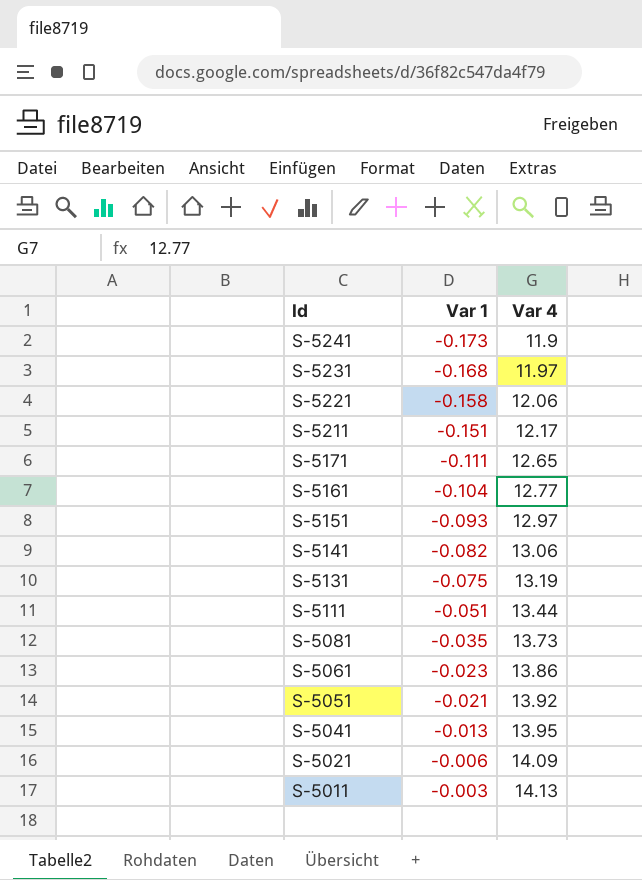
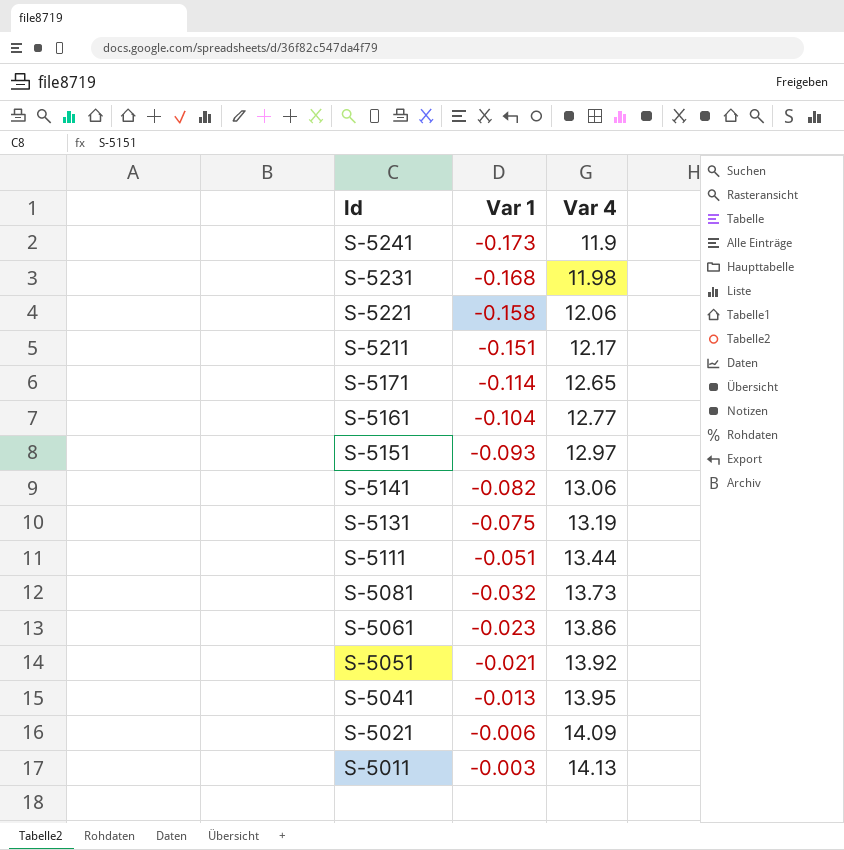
S-5231 | Var 4: 11.97 -> 11.98
S-5171 | Var 1: -0.111 -> -0.114
S-5081 | Var 1: -0.035 -> -0.032

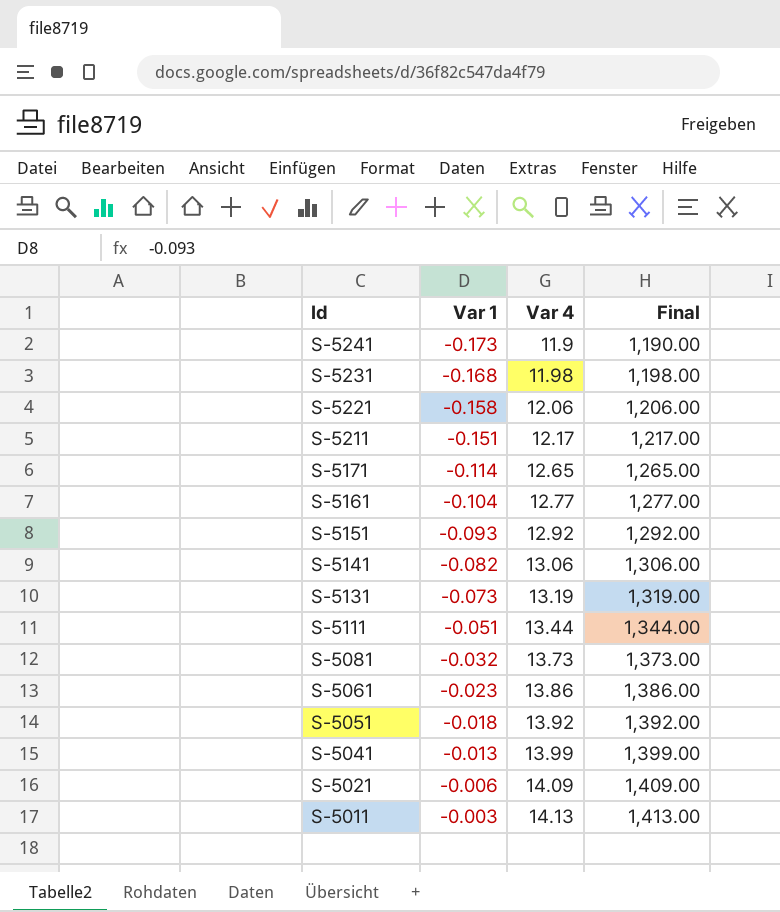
column Final | formula: none -> [Var 4] * 100
S-5151 | Var 4: 12.97 -> 12.92
S-5131 | Var 1: -0.075 -> -0.073
S-5051 | Var 1: -0.021 -> -0.018
S-5041 | Var 4: 13.95 -> 13.99

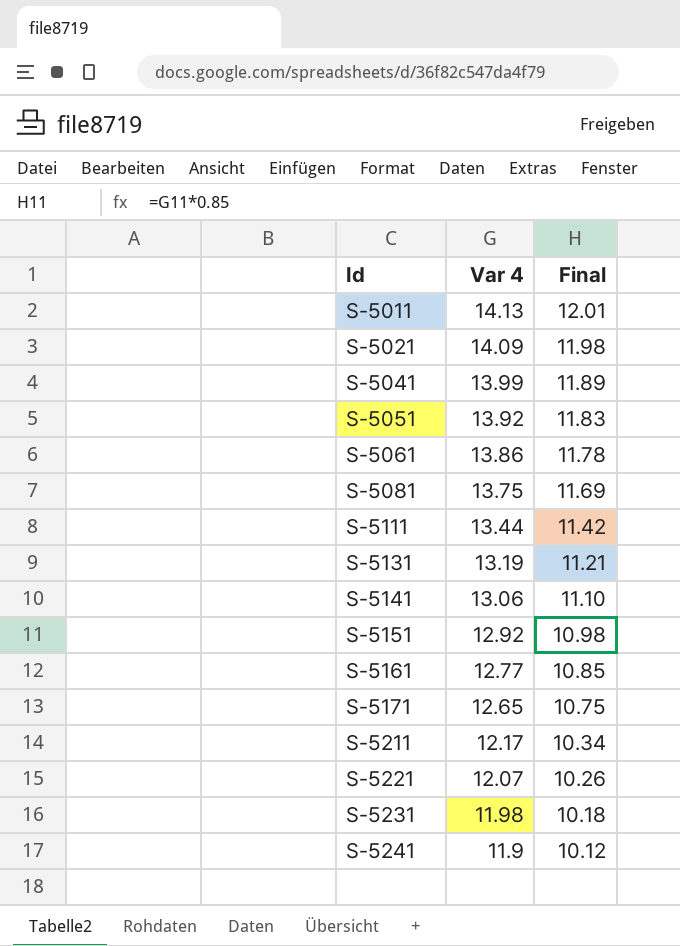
row order: Id descending -> Id ascending
column Var 1 | position: 2 -> none
column Final | formula: [Var 4] * 100 -> [Var 4] * 0.85
S-5081 | Var 4: 13.73 -> 13.75
S-5221 | Var 4: 12.06 -> 12.07

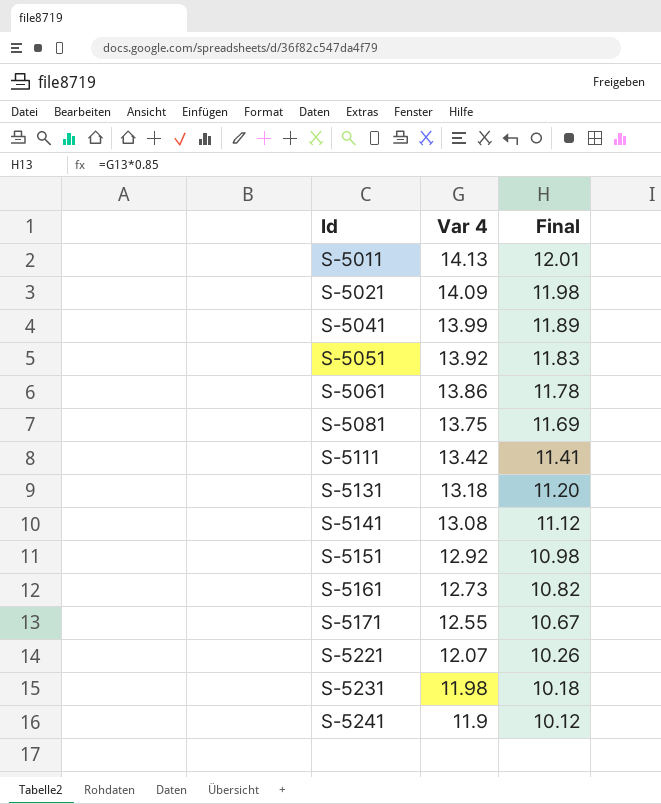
row S-5211: 12.17 | 10.34 -> none
S-5111 | Var 4: 13.44 -> 13.42
S-5111 | Final: 11.42 -> 11.41
S-5131 | Var 4: 13.19 -> 13.18
S-5131 | Final: 11.21 -> 11.20
S-5141 | Var 4: 13.06 -> 13.08
S-5141 | Final: 11.10 -> 11.12
S-5161 | Var 4: 12.77 -> 12.73
S-5161 | Final: 10.85 -> 10.82
S-5171 | Var 4: 12.65 -> 12.55
S-5171 | Final: 10.75 -> 10.67

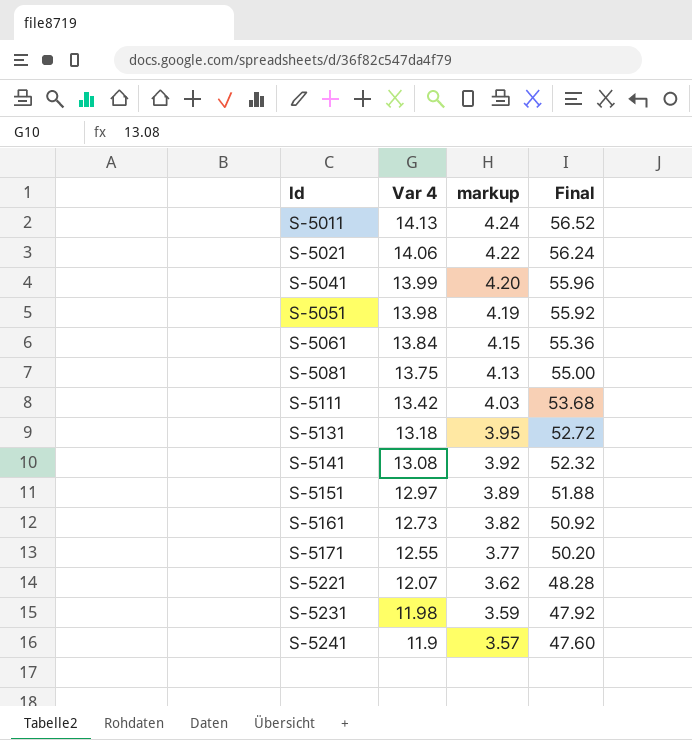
column markup | formula: none -> [Var 4] * 0.3
column Final | formula: [Var 4] * 0.85 -> [Var 4] * 4
S-5021 | Var 4: 14.09 -> 14.06
S-5051 | Var 4: 13.92 -> 13.98
S-5061 | Var 4: 13.86 -> 13.84
S-5151 | Var 4: 12.92 -> 12.97

